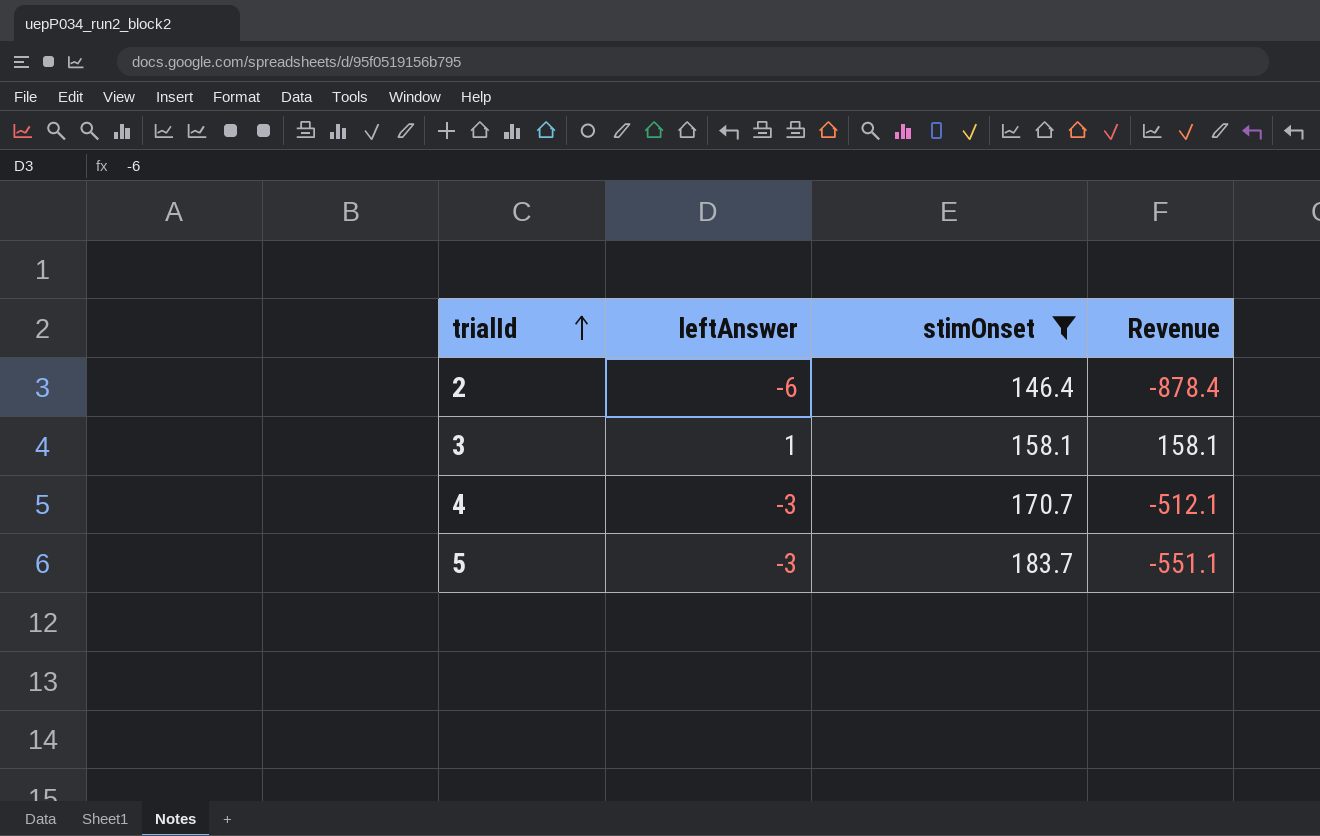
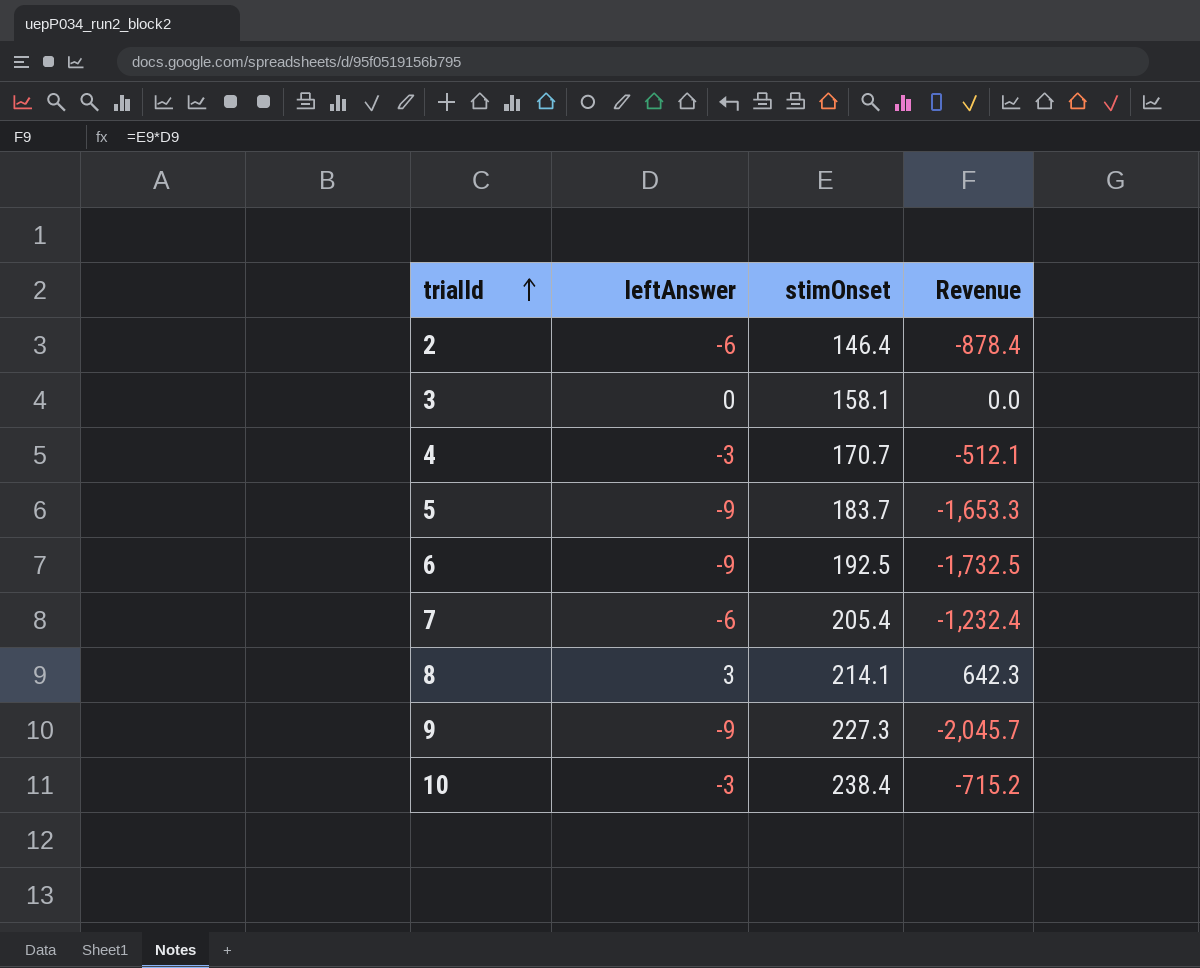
filter: stimOnset <= 183.7 -> none
3 | leftAnswer: 1 -> 0
3 | Revenue: 158.1 -> 0.0
5 | leftAnswer: -3 -> -9
5 | Revenue: -551.1 -> -1,653.3

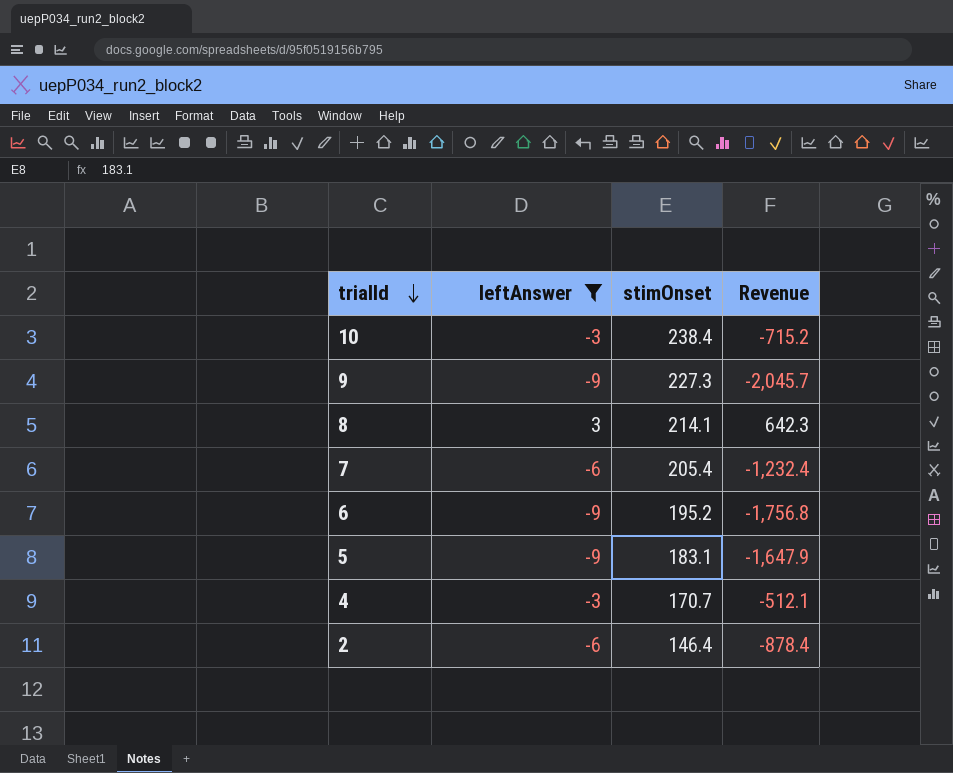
filter: none -> leftAnswer != 0
row order: trialId ascending -> trialId descending
6 | stimOnset: 192.5 -> 195.2
6 | Revenue: -1,732.5 -> -1,756.8
5 | stimOnset: 183.7 -> 183.1
5 | Revenue: -1,653.3 -> -1,647.9

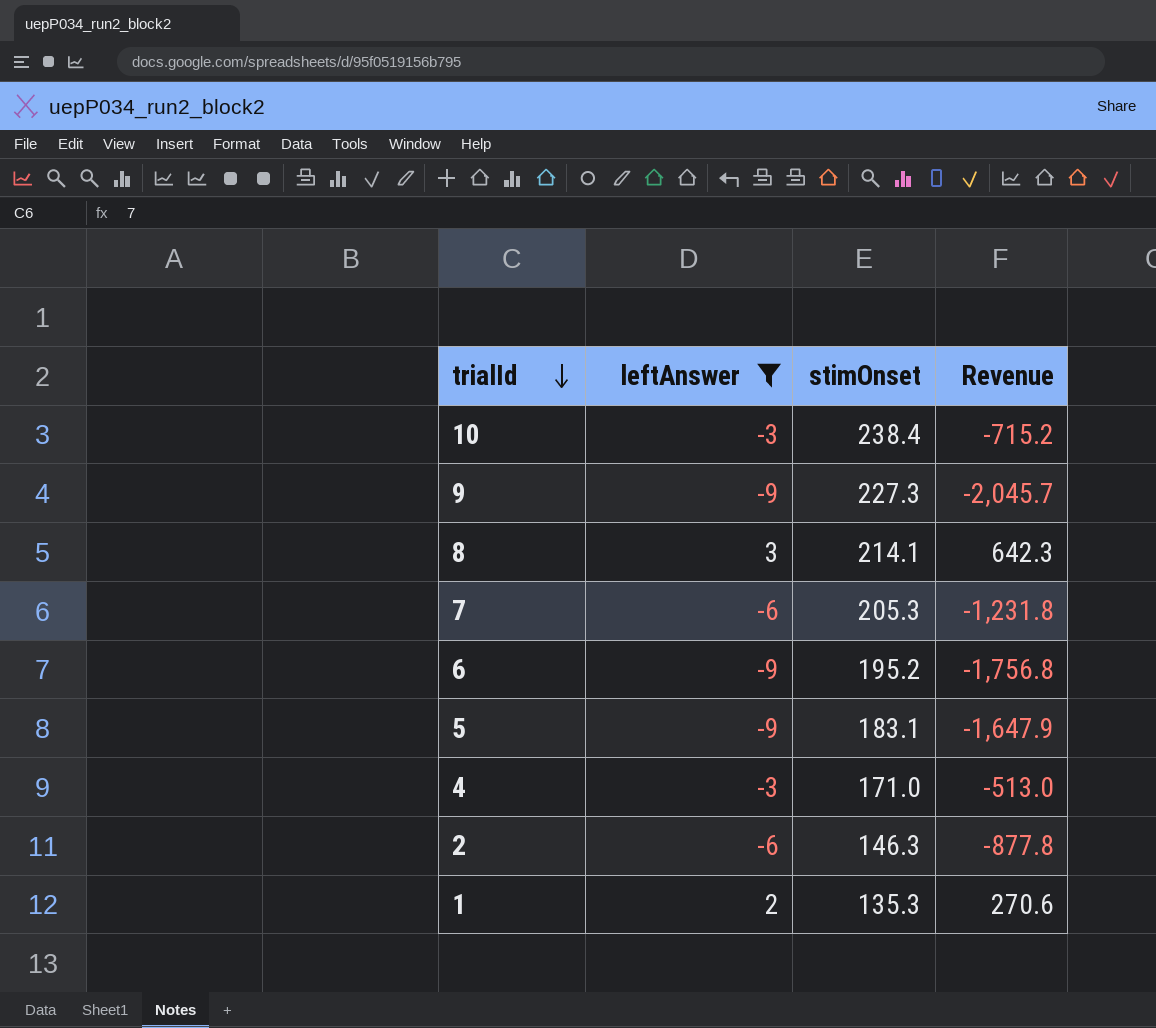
7 | stimOnset: 205.4 -> 205.3
7 | Revenue: -1,232.4 -> -1,231.8
4 | stimOnset: 170.7 -> 171.0
4 | Revenue: -512.1 -> -513.0
2 | stimOnset: 146.4 -> 146.3
2 | Revenue: -878.4 -> -877.8
row 1: none -> 2 | 135.3 | 270.6

